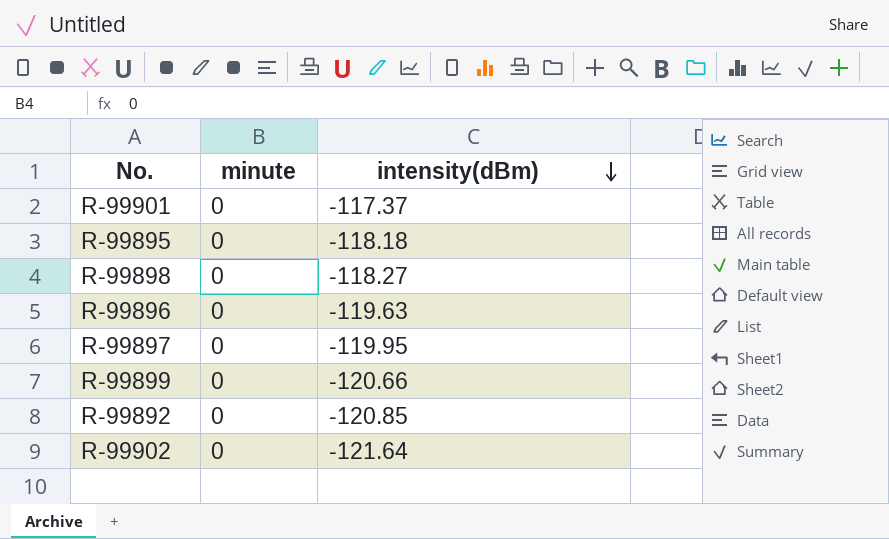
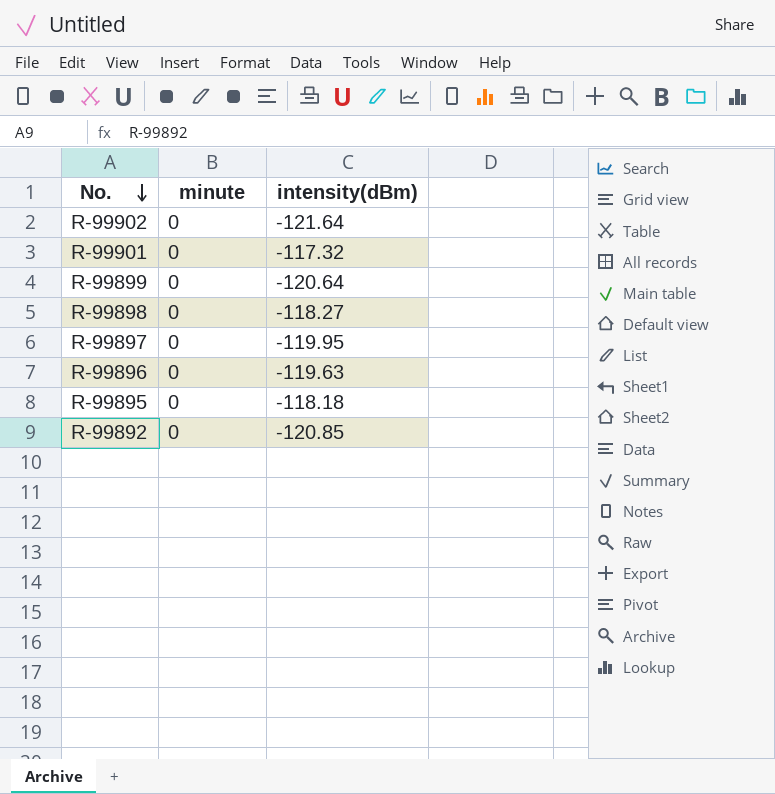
row order: intensity(dBm) descending -> No. descending
R-99901 | intensity(dBm): -117.37 -> -117.32
R-99899 | intensity(dBm): -120.66 -> -120.64

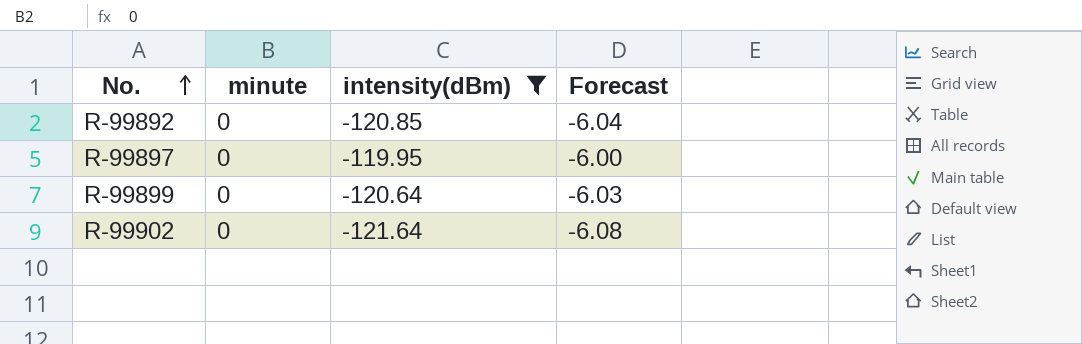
filter: none -> intensity(dBm) <= -119.95
row order: No. descending -> No. ascending
column Forecast | formula: none -> [intensity(dBm)] * 0.05

